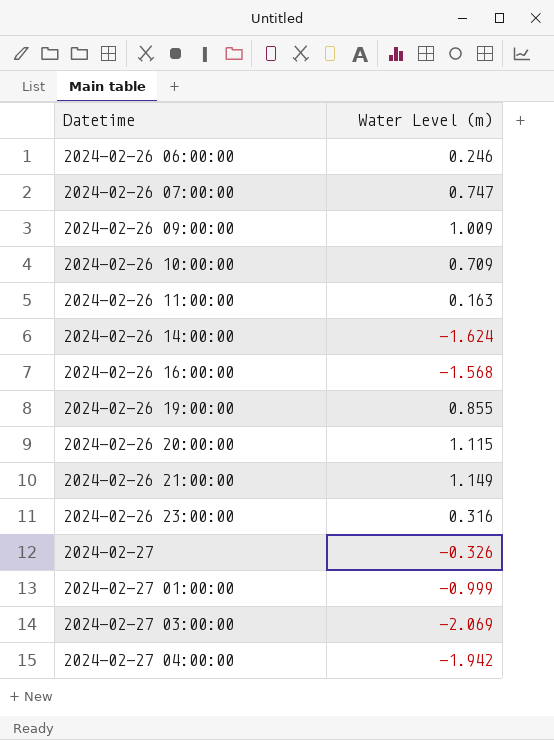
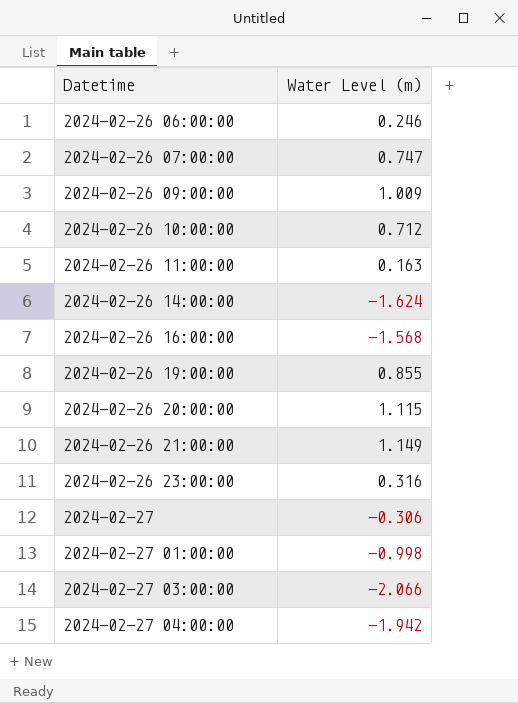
2024-02-26 10:00:00 | Water Level (m): 0.709 -> 0.712
2024-02-27 | Water Level (m): -0.326 -> -0.306
2024-02-27 01:00:00 | Water Level (m): -0.999 -> -0.998
2024-02-27 03:00:00 | Water Level (m): -2.069 -> -2.066

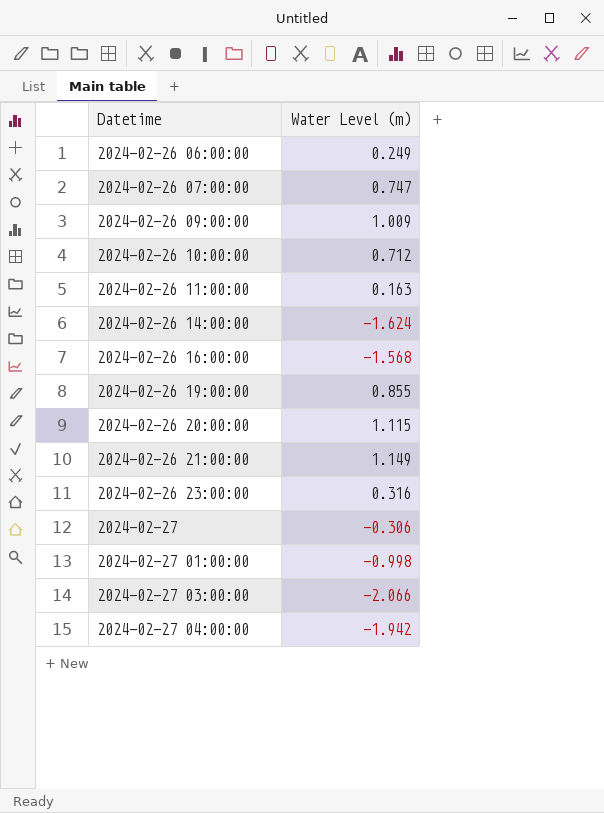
2024-02-26 06:00:00 | Water Level (m): 0.246 -> 0.249

